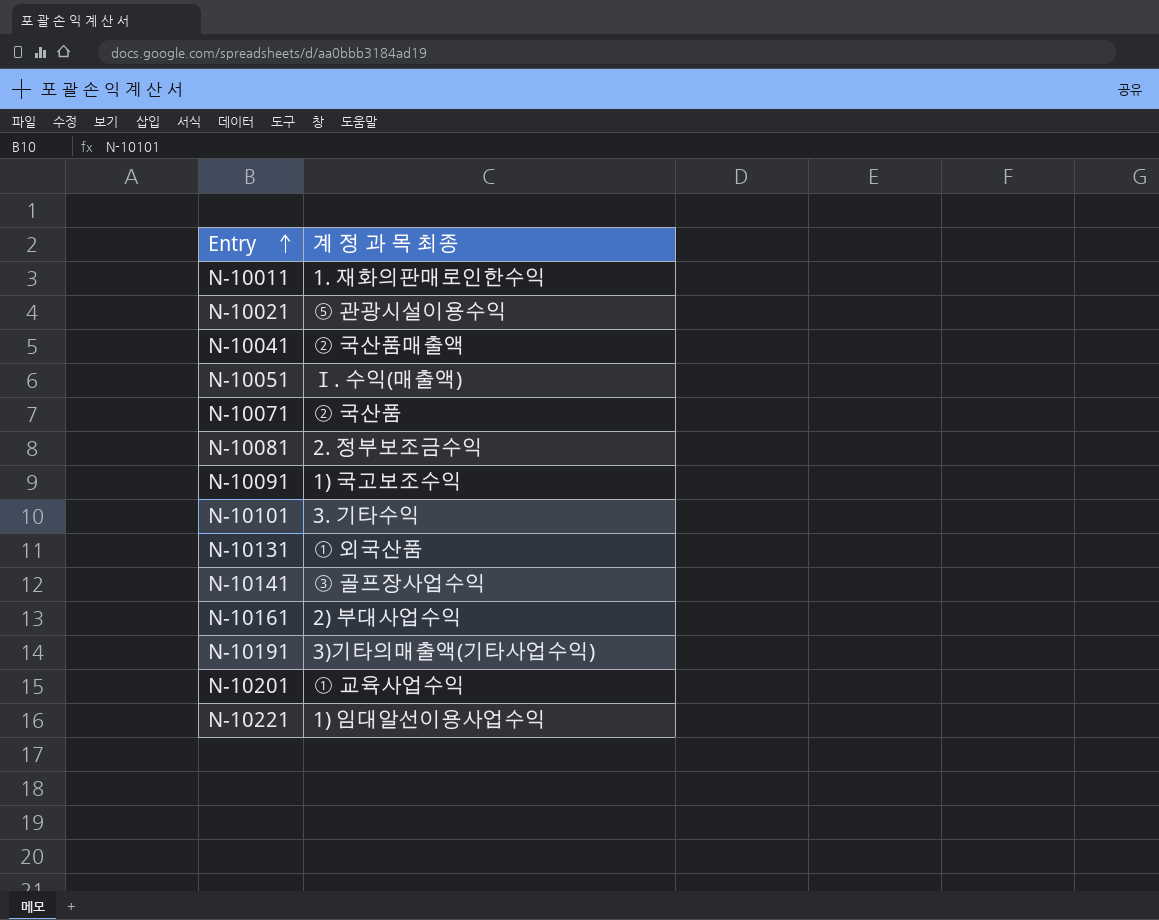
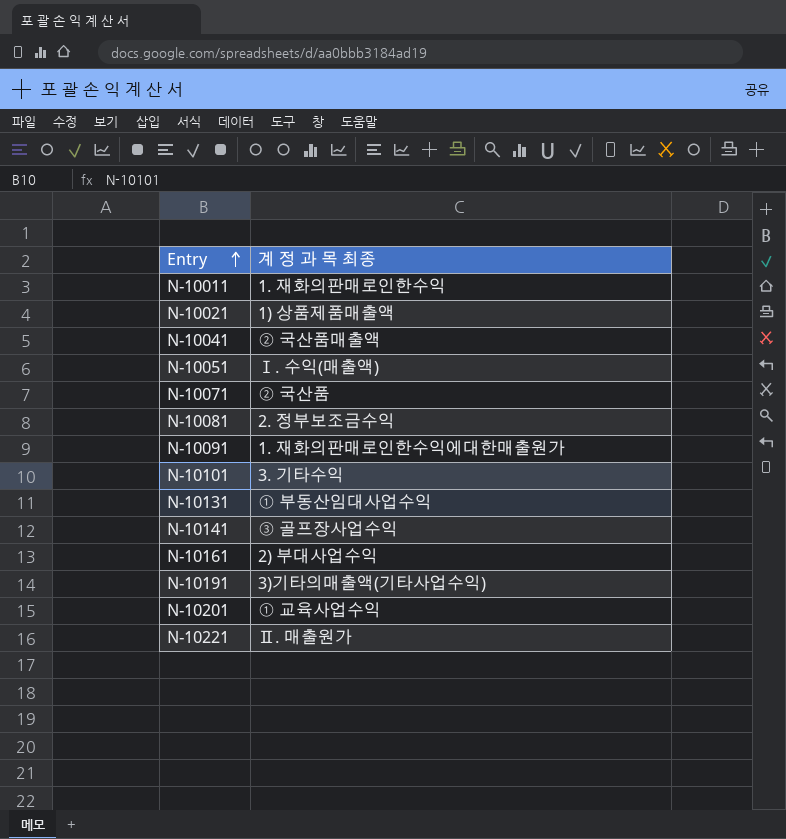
N-10021 | 계 정 과 목 최종: ⑤ 관광시설이용수익 -> 1) 상품제품매출액
N-10091 | 계 정 과 목 최종: 1) 국고보조수익 -> 1. 재화의판매로인한수익에대한매출원가
N-10131 | 계 정 과 목 최종: ① 외국산품 -> ① 부동산임대사업수익
N-10221 | 계 정 과 목 최종: 1) 임대알선이용사업수익 -> Ⅱ. 매출원가

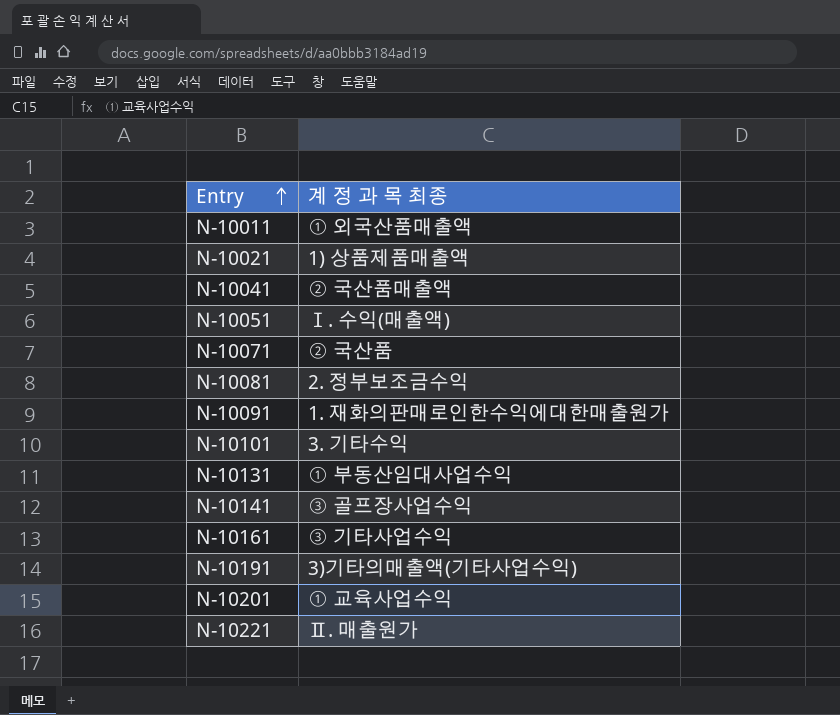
N-10011 | 계 정 과 목 최종: 1. 재화의판매로인한수익 -> ① 외국산품매출액
N-10161 | 계 정 과 목 최종: 2) 부대사업수익 -> ③ 기타사업수익

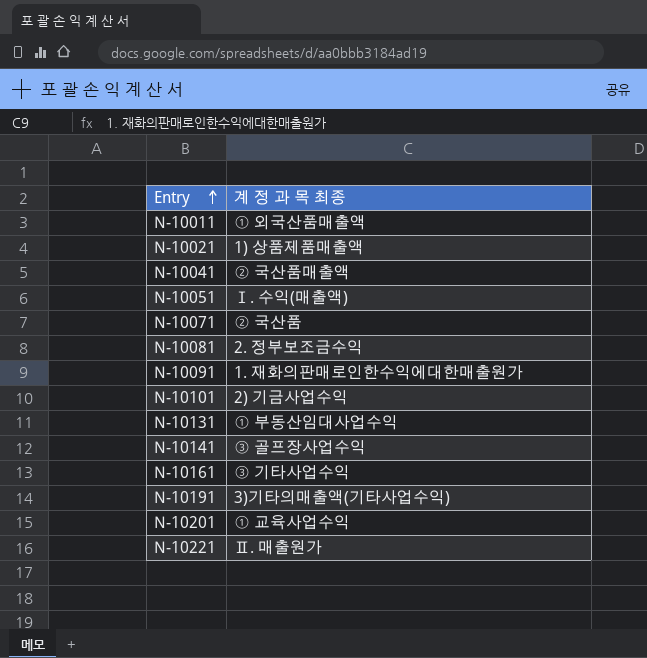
N-10101 | 계 정 과 목 최종: 3. 기타수익 -> 2) 기금사업수익

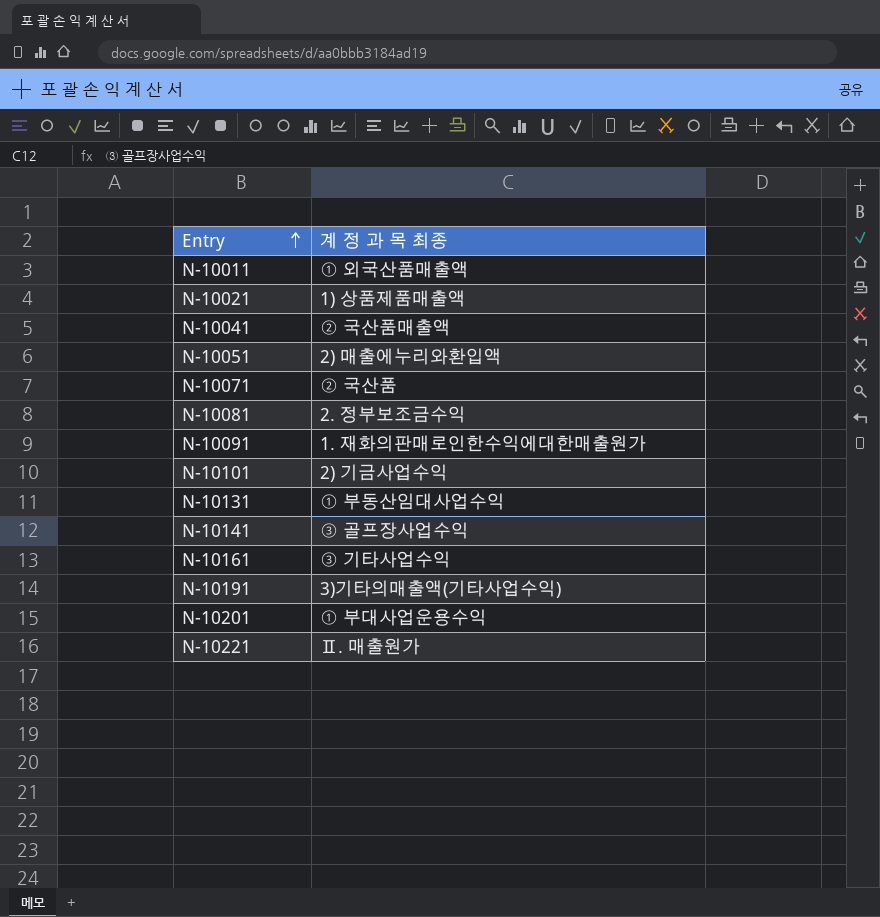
N-10051 | 계 정 과 목 최종: Ⅰ. 수익(매출액) -> 2) 매출에누리와환입액
N-10201 | 계 정 과 목 최종: ① 교육사업수익 -> ① 부대사업운용수익

